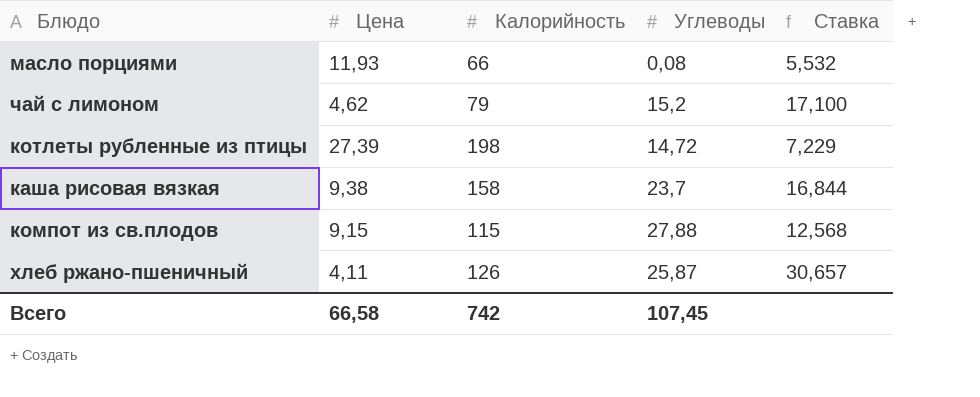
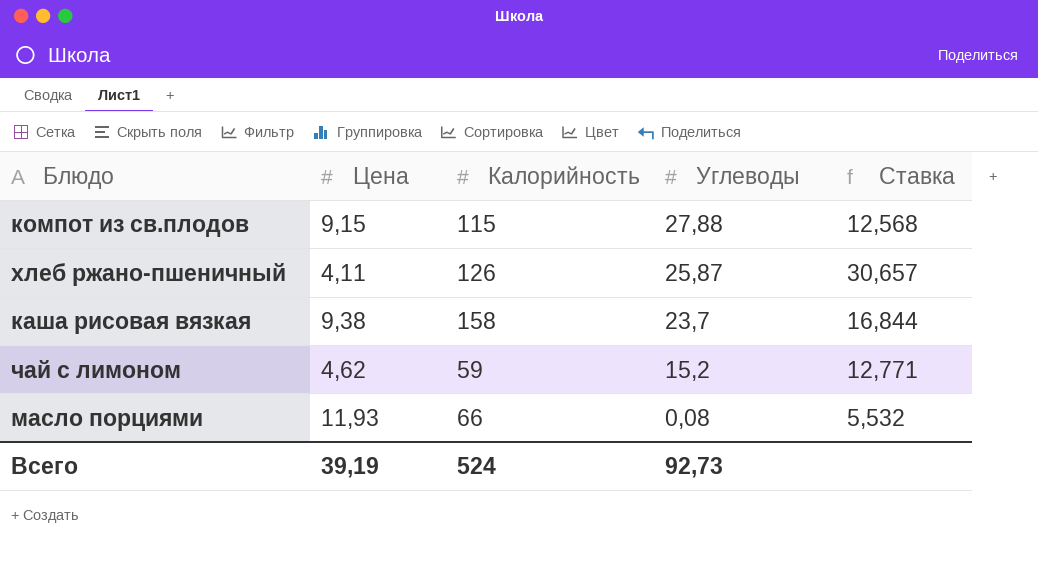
row order: none -> Углеводы descending
row котлеты рубленные из птицы: 27,39 | 198 | 14,72 | 7,229 -> none
чай с лимоном | Калорийность: 79 -> 59
чай с лимоном | Ставка: 17,100 -> 12,771
Всего | Цена: 66,58 -> 39,19
Всего | Калорийность: 742 -> 524
Всего | Углеводы: 107,45 -> 92,73

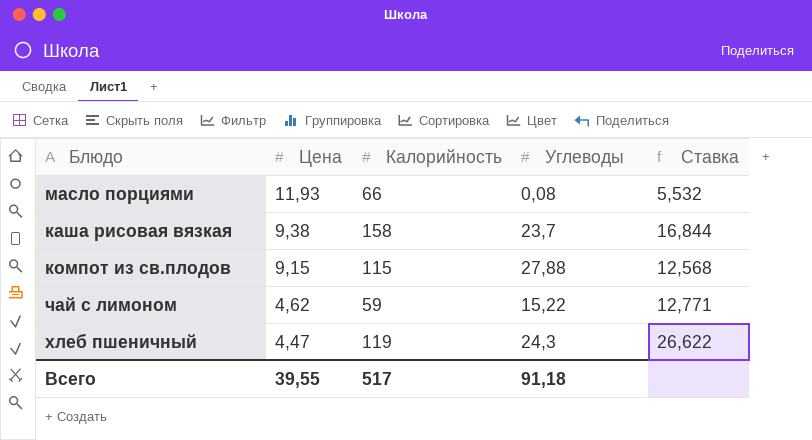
row order: Углеводы descending -> Цена descending
row хлеб ржано-пшеничный: 4,11 | 126 | 25,87 | 30,657 -> none
чай с лимоном | Углеводы: 15,2 -> 15,22
row хлеб пшеничный: none -> 4,47 | 119 | 24,3 | 26,622
Всего | Цена: 39,19 -> 39,55
Всего | Калорийность: 524 -> 517
Всего | Углеводы: 92,73 -> 91,18

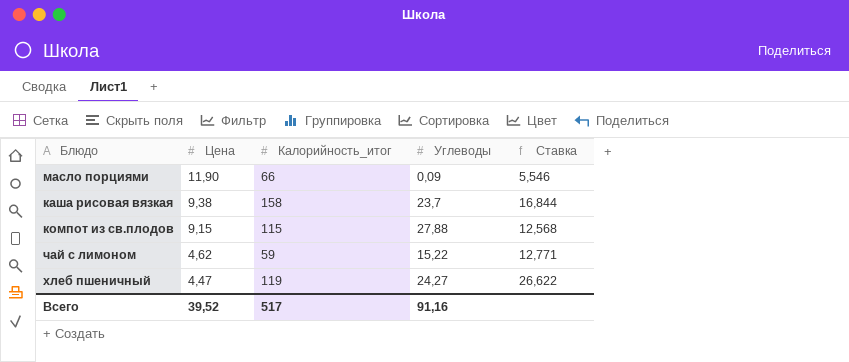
column name: Калорийность -> Калорийность_итог
масло порциями | Цена: 11,93 -> 11,90
масло порциями | Углеводы: 0,08 -> 0,09
масло порциями | Ставка: 5,532 -> 5,546
хлеб пшеничный | Углеводы: 24,3 -> 24,27
Всего | Цена: 39,55 -> 39,52
Всего | Углеводы: 91,18 -> 91,16

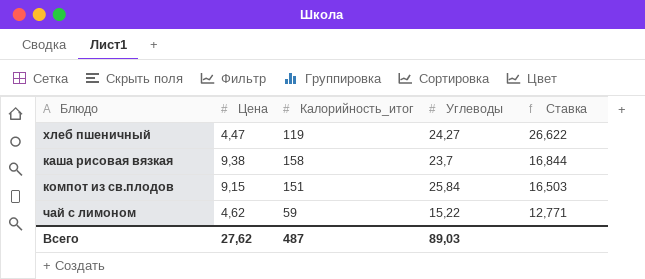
row order: Цена descending -> Ставка descending
row масло порциями: 11,90 | 66 | 0,09 | 5,546 -> none
компот из св.плодов | Калорийность_итог: 115 -> 151
компот из св.плодов | Углеводы: 27,88 -> 25,84
компот из св.плодов | Ставка: 12,568 -> 16,503
Всего | Цена: 39,52 -> 27,62
Всего | Калорийность_итог: 517 -> 487
Всего | Углеводы: 91,16 -> 89,03

